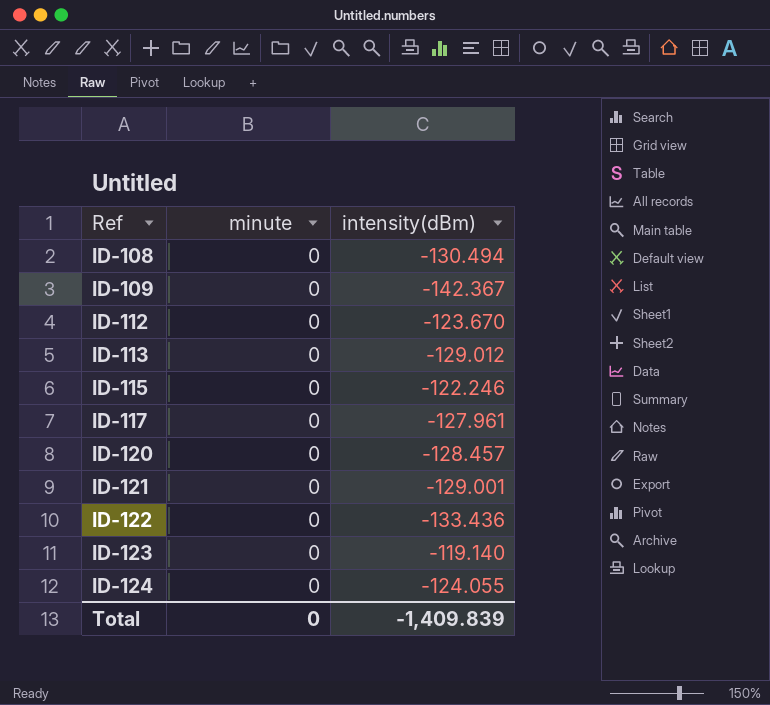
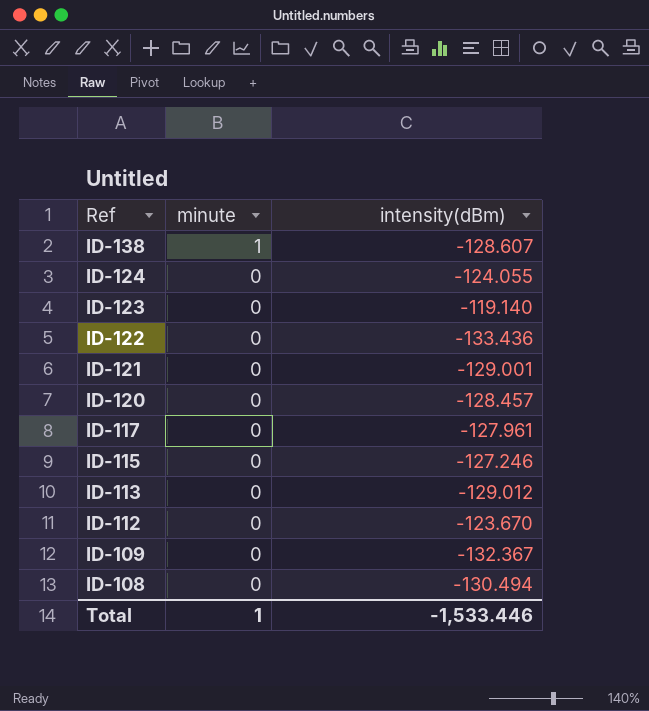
row order: Ref ascending -> Ref descending
row ID-138: none -> 1 | -128.607
ID-115 | intensity(dBm): -122.246 -> -127.246
ID-109 | intensity(dBm): -142.367 -> -132.367
Total | minute: 0 -> 1
Total | intensity(dBm): -1,409.839 -> -1,533.446

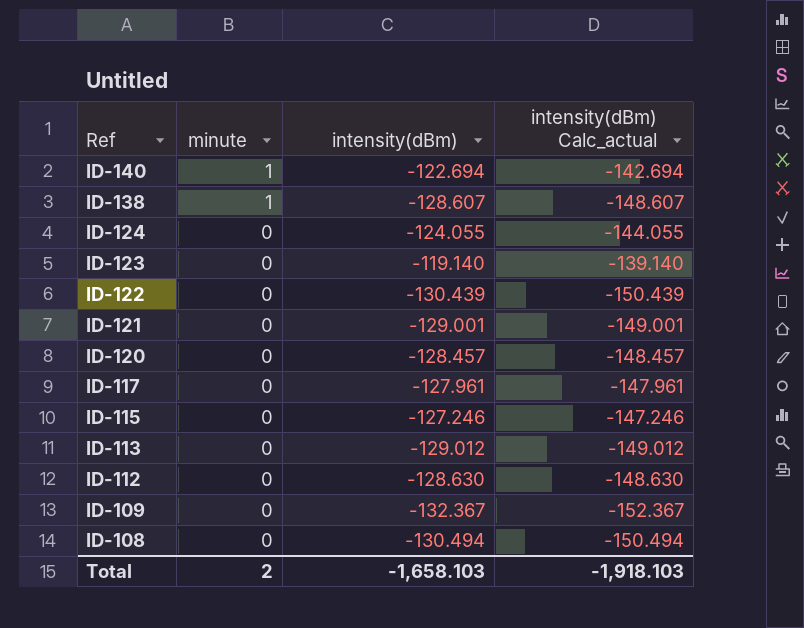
column intensity(dBm) Calc_actual | formula: none -> [intensity(dBm)] - 20
row ID-140: none -> 1 | -122.694 | -142.694
ID-122 | intensity(dBm): -133.436 -> -130.439
ID-112 | intensity(dBm): -123.670 -> -128.630
Total | minute: 1 -> 2
Total | intensity(dBm): -1,533.446 -> -1,658.103

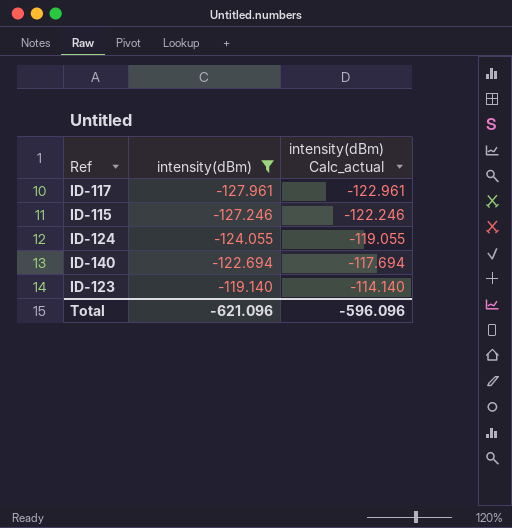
filter: none -> intensity(dBm) >= -127.961
row order: Ref descending -> intensity(dBm) ascending
column minute | position: 2 -> none
column intensity(dBm) Calc_actual | formula: [intensity(dBm)] - 20 -> [intensity(dBm)] + 5
Total | intensity(dBm): -1,658.103 -> -621.096
Total | intensity(dBm) Calc_actual: -1,918.103 -> -596.096

